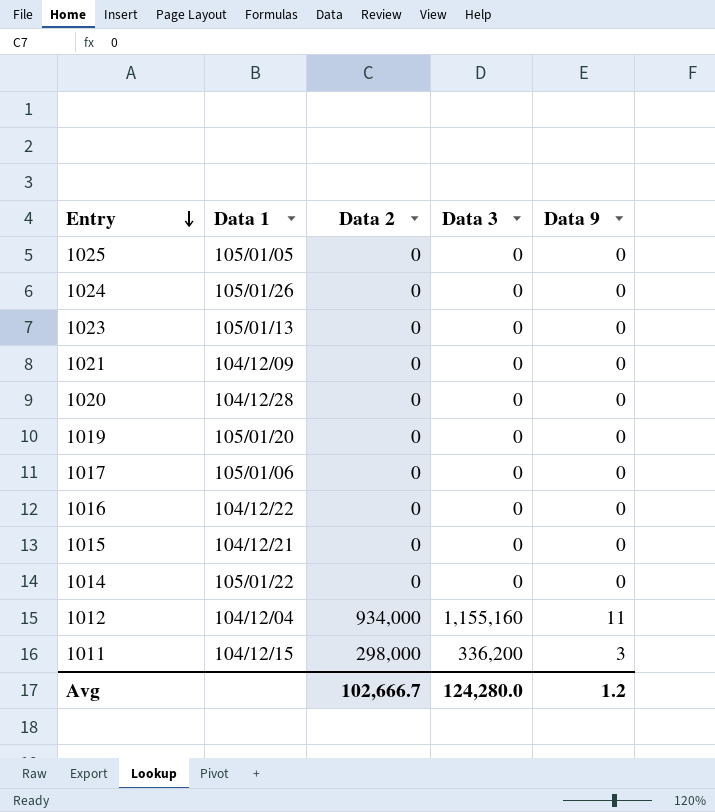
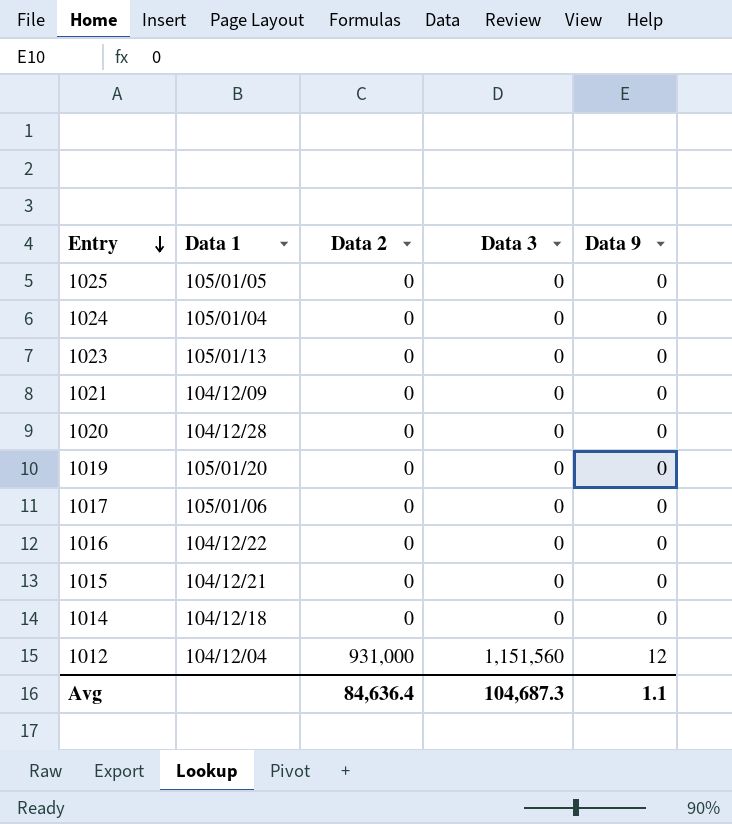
row 1011: 104/12/15 | 298,000 | 336,200 | 3 -> none
1024 | Data 1: 105/01/26 -> 105/01/04
1014 | Data 1: 105/01/22 -> 104/12/18
1012 | Data 2: 934,000 -> 931,000
1012 | Data 3: 1,155,160 -> 1,151,560
1012 | Data 9: 11 -> 12
Avg | Data 2: 102,666.7 -> 84,636.4
Avg | Data 3: 124,280.0 -> 104,687.3
Avg | Data 9: 1.2 -> 1.1

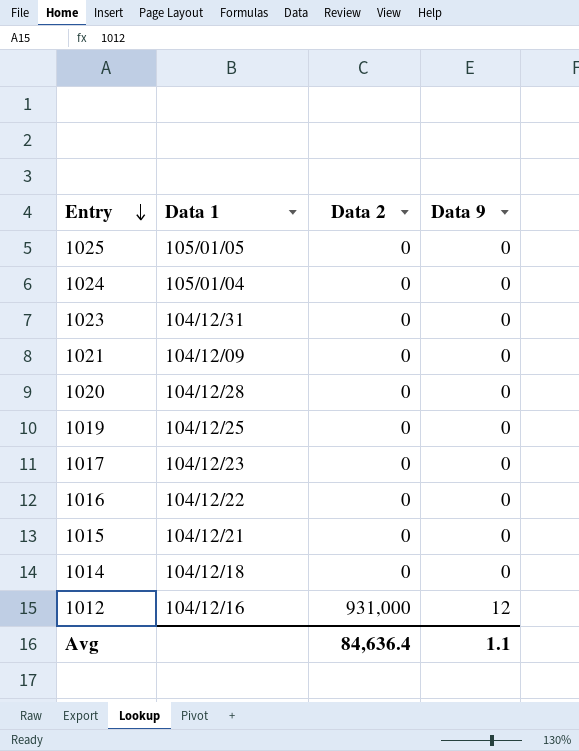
column Data 3 | position: 4 -> none
1023 | Data 1: 105/01/13 -> 104/12/31
1019 | Data 1: 105/01/20 -> 104/12/25
1017 | Data 1: 105/01/06 -> 104/12/23
1012 | Data 1: 104/12/04 -> 104/12/16

